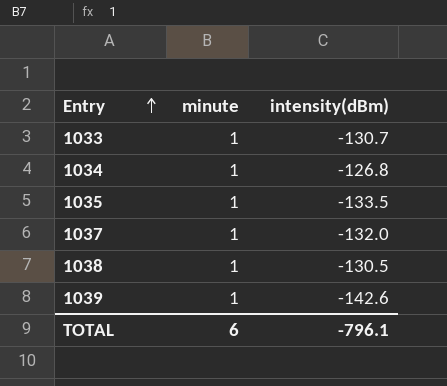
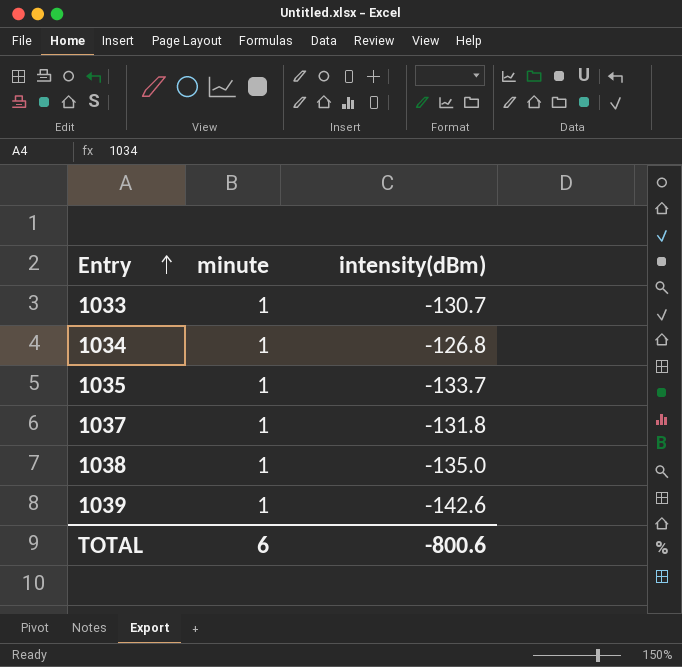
1035 | intensity(dBm): -133.5 -> -133.7
1037 | intensity(dBm): -132.0 -> -131.8
1038 | intensity(dBm): -130.5 -> -135.0
TOTAL | intensity(dBm): -796.1 -> -800.6

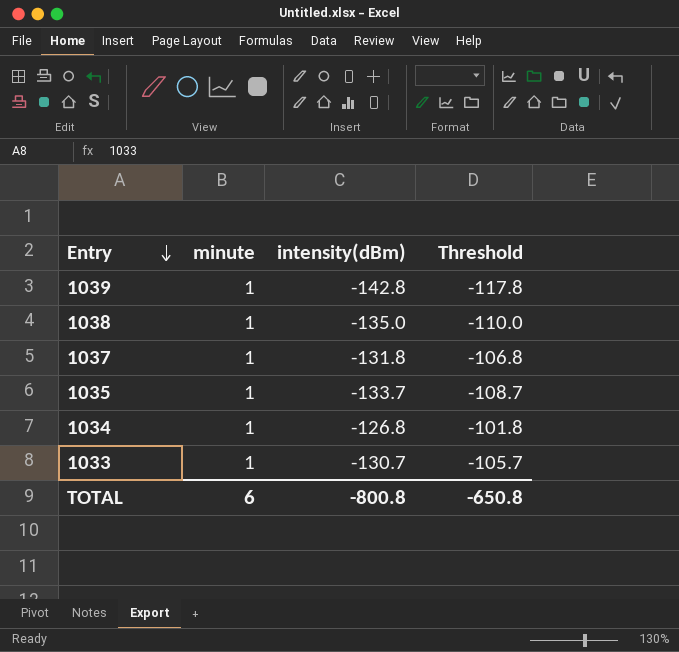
row order: Entry ascending -> Entry descending
column Threshold | formula: none -> [intensity(dBm)] + 25
1039 | intensity(dBm): -142.6 -> -142.8
TOTAL | intensity(dBm): -800.6 -> -800.8

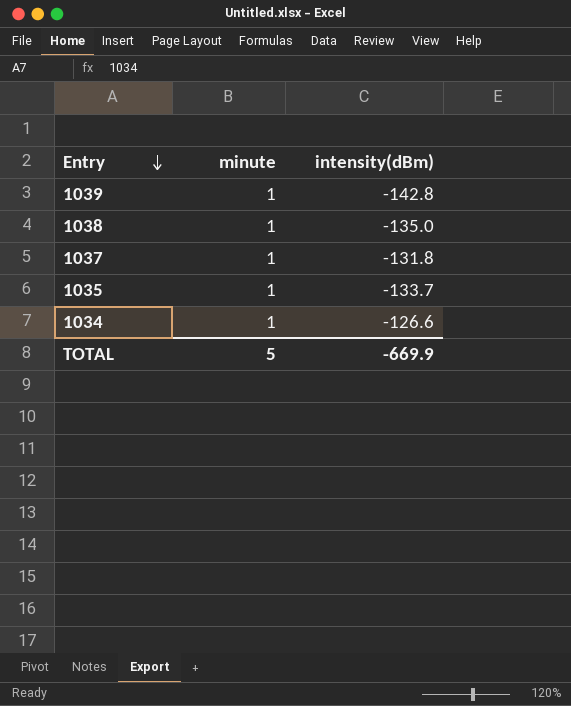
column Threshold | formula: [intensity(dBm)] + 25 -> none
row 1033: 1 | -130.7 | -105.7 -> none
1034 | intensity(dBm): -126.8 -> -126.6
TOTAL | minute: 6 -> 5
TOTAL | intensity(dBm): -800.8 -> -669.9

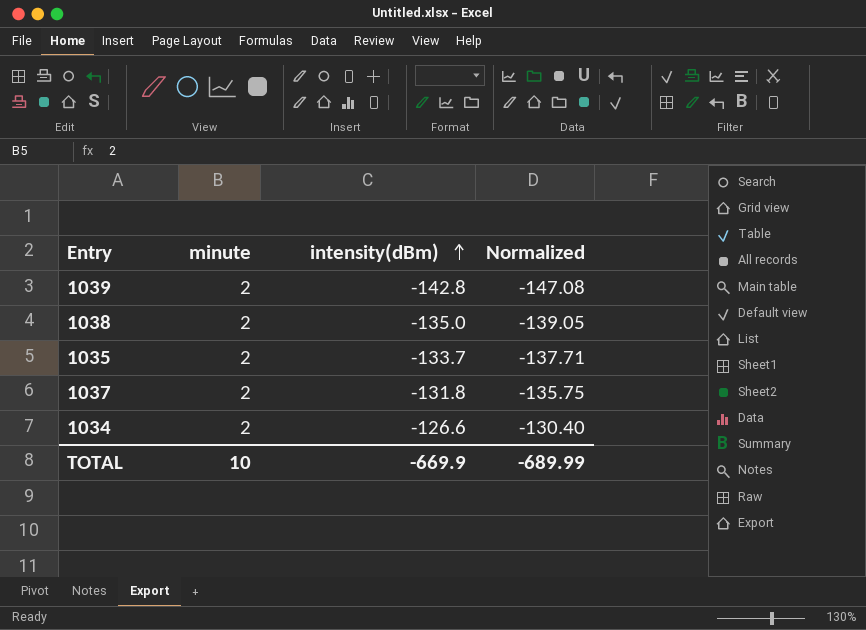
row order: Entry descending -> intensity(dBm) ascending
column Normalized | formula: none -> [intensity(dBm)] * 1.03
1039 | minute: 1 -> 2
1038 | minute: 1 -> 2
1035 | minute: 1 -> 2
1037 | minute: 1 -> 2
1034 | minute: 1 -> 2
TOTAL | minute: 5 -> 10

